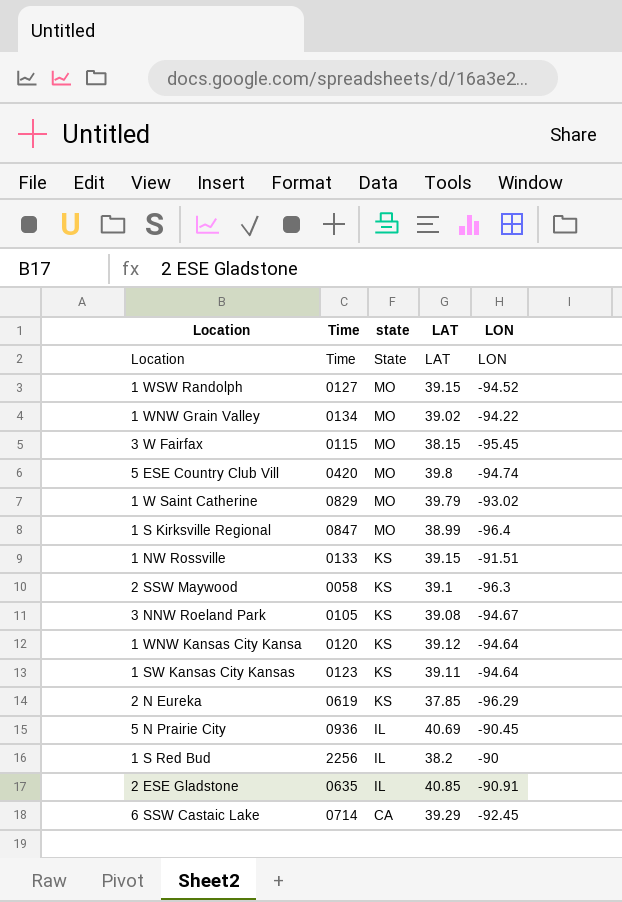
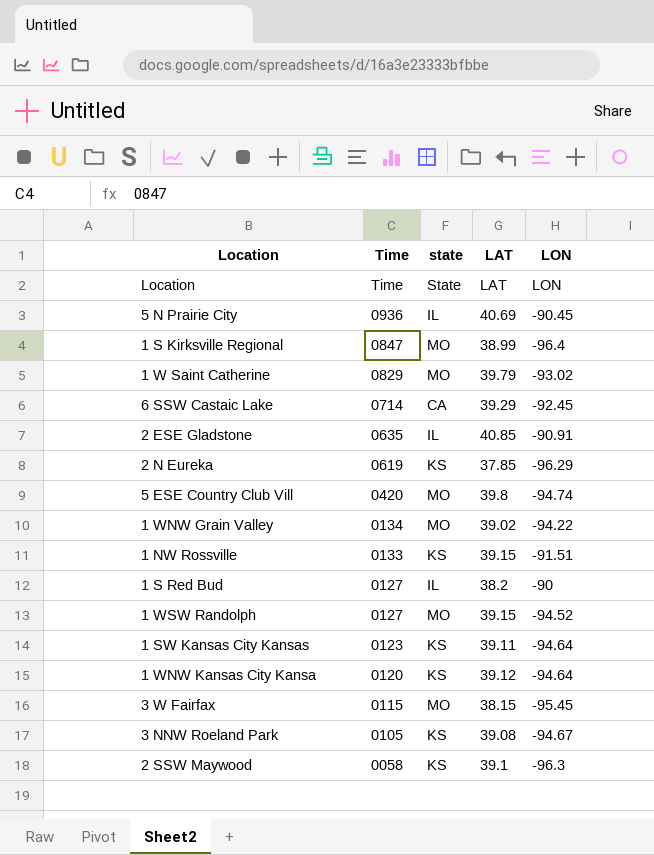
row order: state descending -> Time descending
1 S Red Bud | Time: 2256 -> 0127

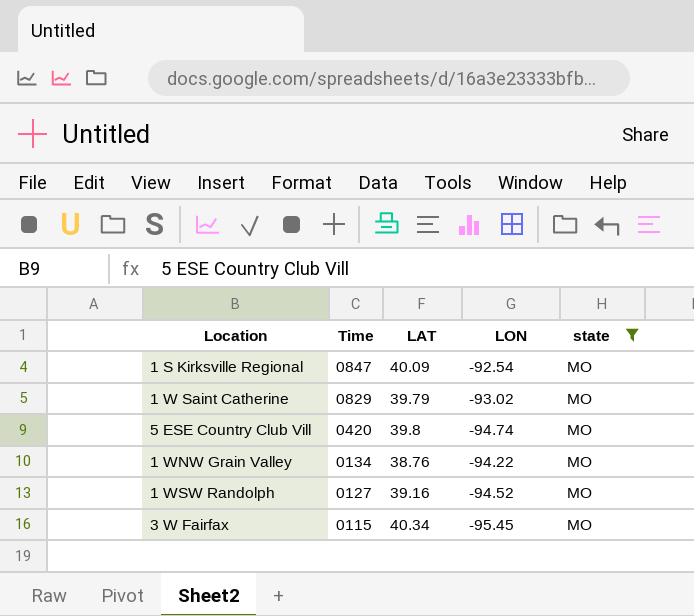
filter: none -> state = MO
column state | position: 3 -> 5
1 S Kirksville Regional | LAT: 38.99 -> 40.09
1 S Kirksville Regional | LON: -96.4 -> -92.54
1 WNW Grain Valley | LAT: 39.02 -> 38.76
1 WSW Randolph | LAT: 39.15 -> 39.16
3 W Fairfax | LAT: 38.15 -> 40.34

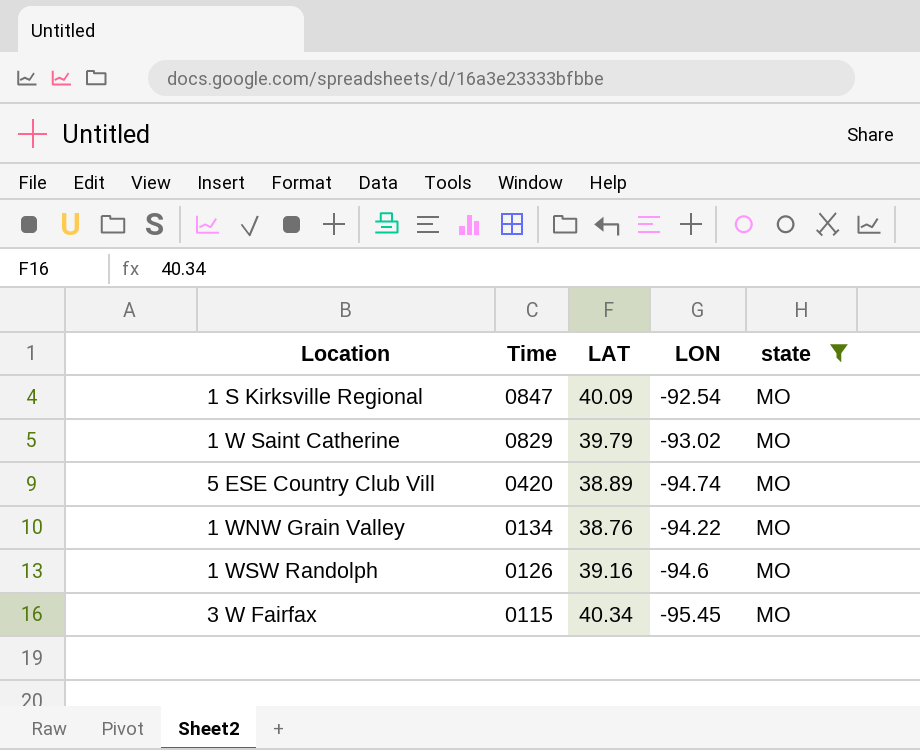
5 ESE Country Club Vill | LAT: 39.8 -> 38.89
1 WSW Randolph | Time: 0127 -> 0126
1 WSW Randolph | LON: -94.52 -> -94.6

